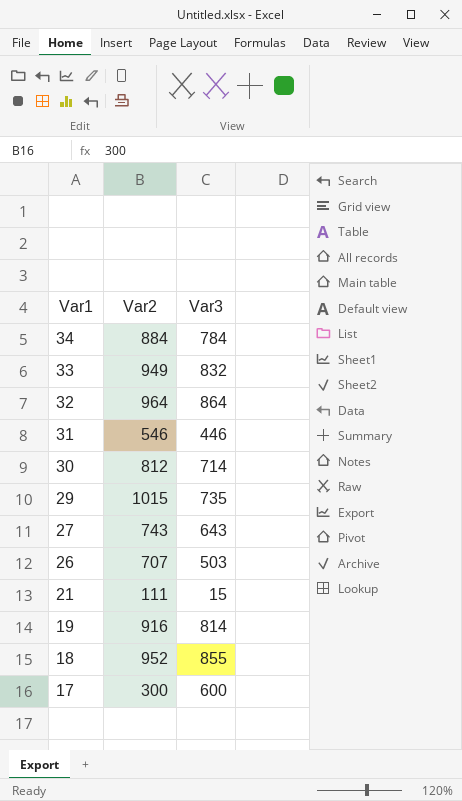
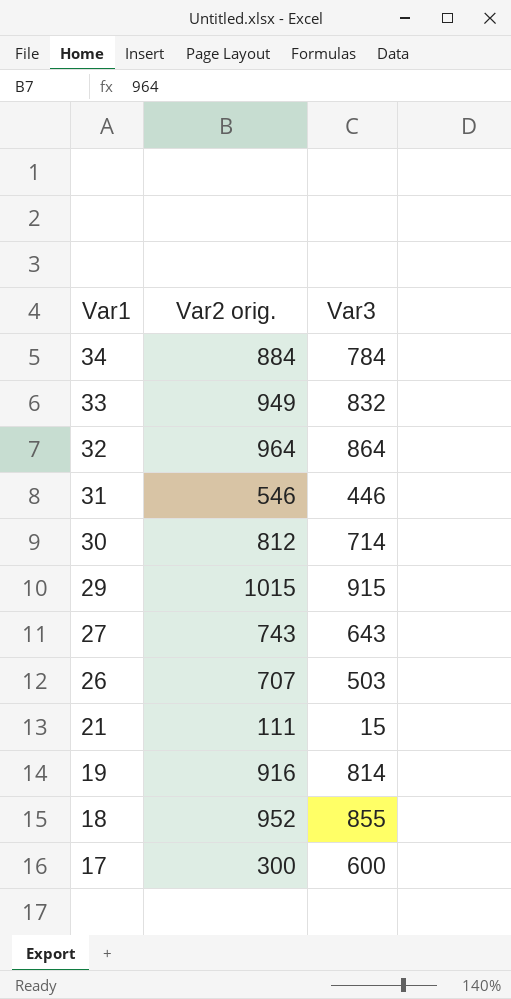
column name: Var2 -> Var2 orig.
29 | Var3: 735 -> 915

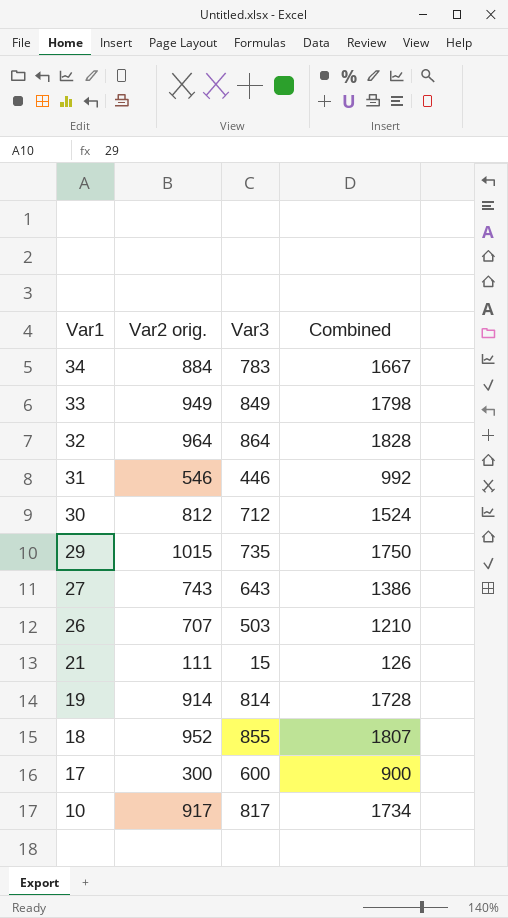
column Combined | formula: none -> [Var2 orig.] + [Var3]
34 | Var3: 784 -> 783
33 | Var3: 832 -> 849
30 | Var3: 714 -> 712
29 | Var3: 915 -> 735
19 | Var2 orig.: 916 -> 914
row 10: none -> 917 | 817 | 1734

